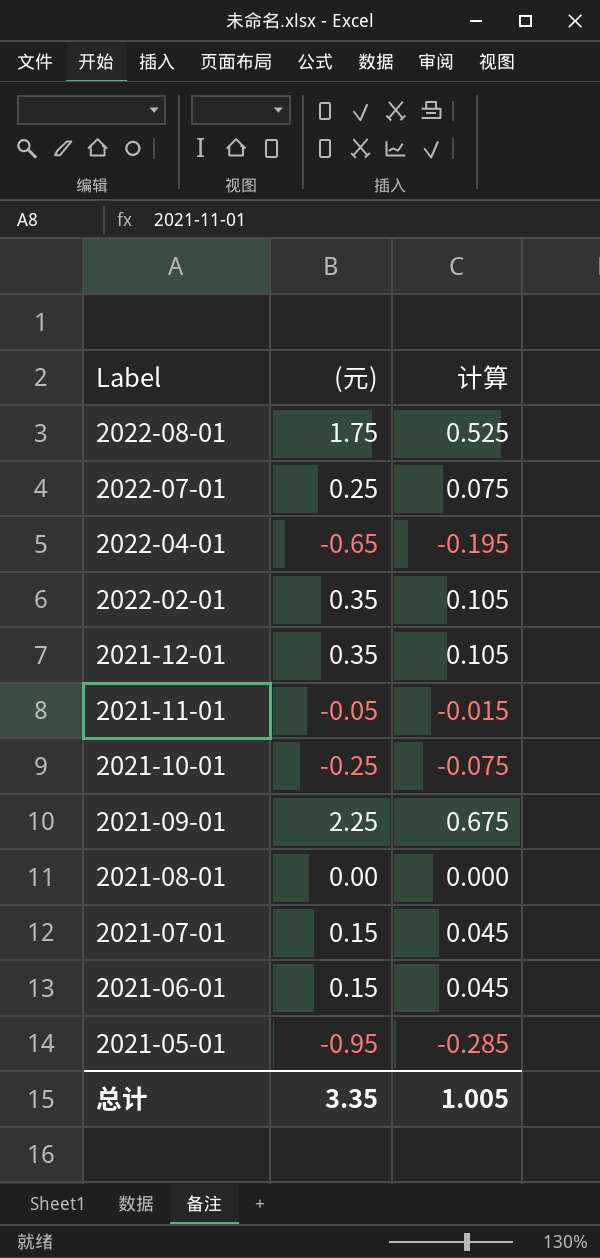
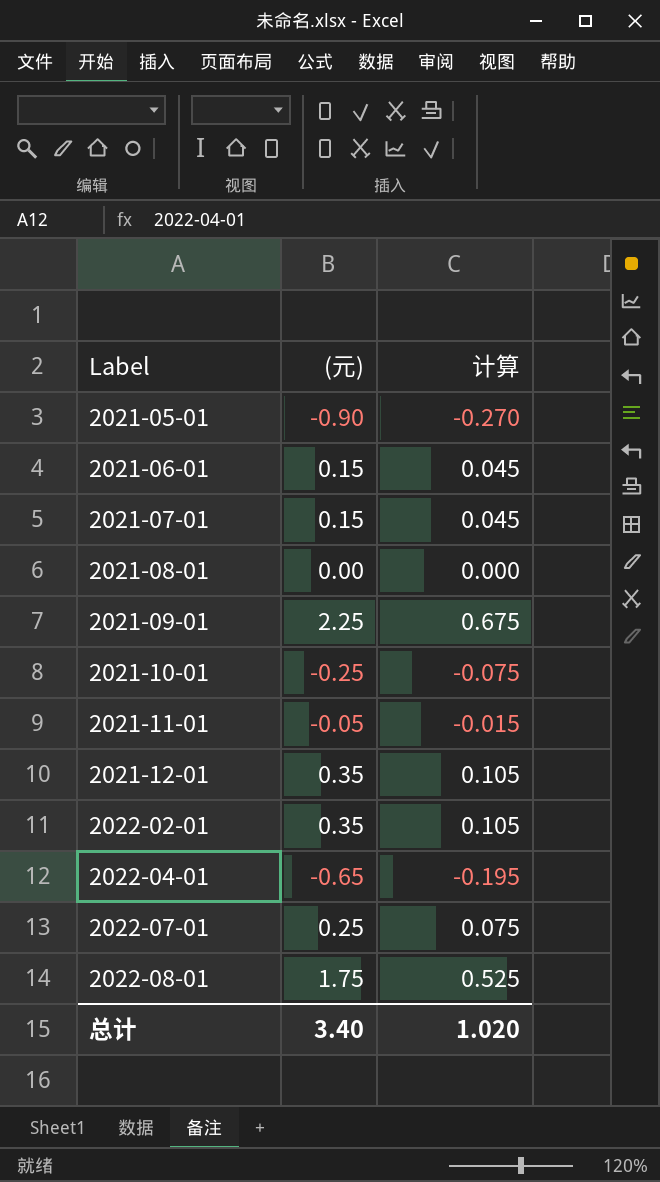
row order: Label descending -> Label ascending
2021-05-01 | (元): -0.95 -> -0.90
2021-05-01 | 计算: -0.285 -> -0.270
总计 | (元): 3.35 -> 3.40
总计 | 计算: 1.005 -> 1.020

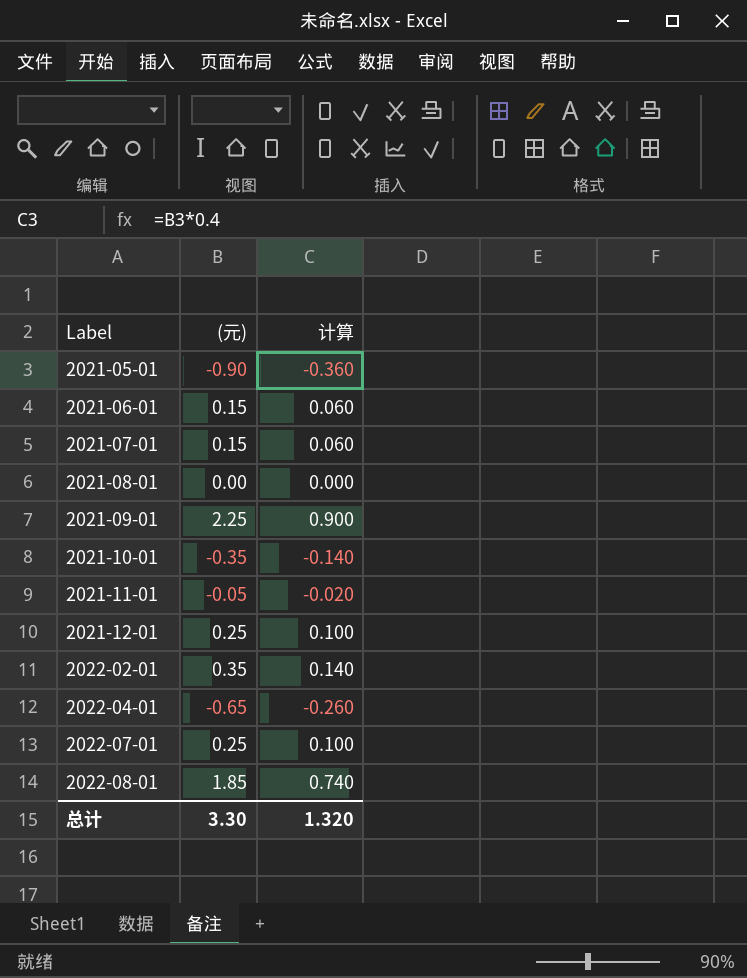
column 计算 | formula: [(元)] * 0.3 -> [(元)] * 0.4
2021-10-01 | (元): -0.25 -> -0.35
2021-12-01 | (元): 0.35 -> 0.25
2022-08-01 | (元): 1.75 -> 1.85
总计 | (元): 3.40 -> 3.30
总计 | 计算: 1.020 -> 1.320

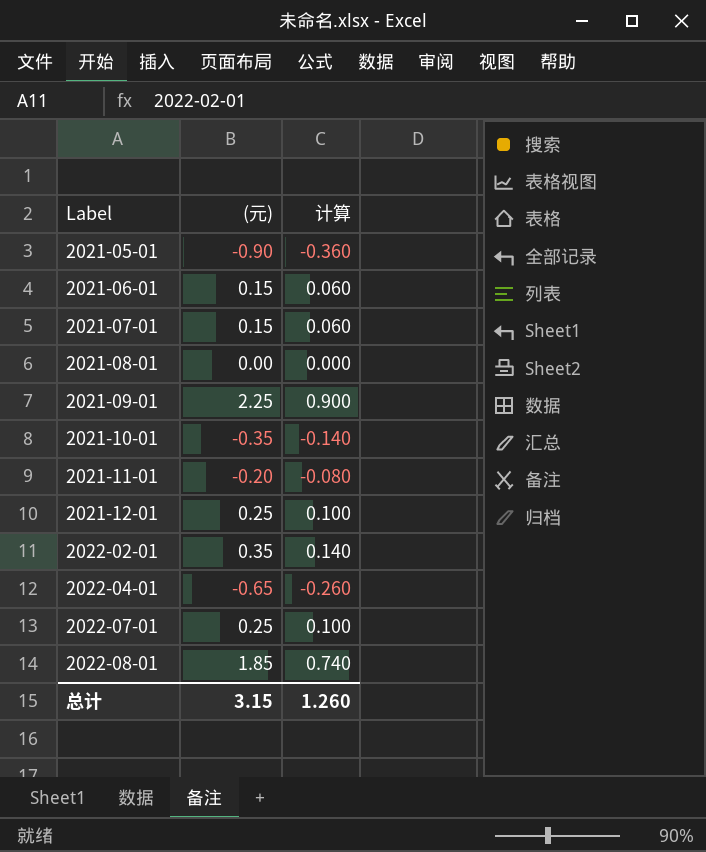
2021-11-01 | (元): -0.05 -> -0.20
2021-11-01 | 计算: -0.020 -> -0.080
总计 | (元): 3.30 -> 3.15
总计 | 计算: 1.320 -> 1.260

